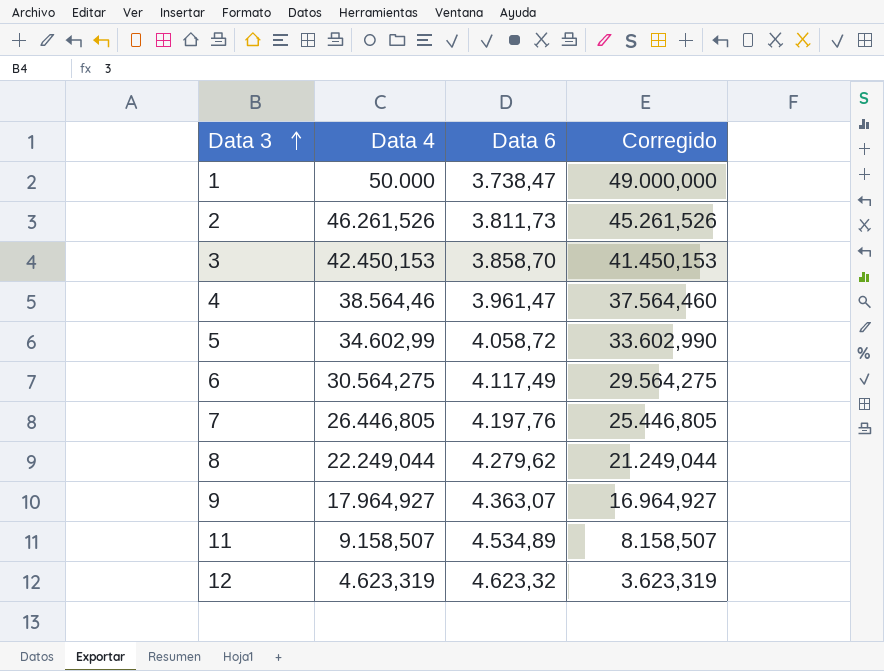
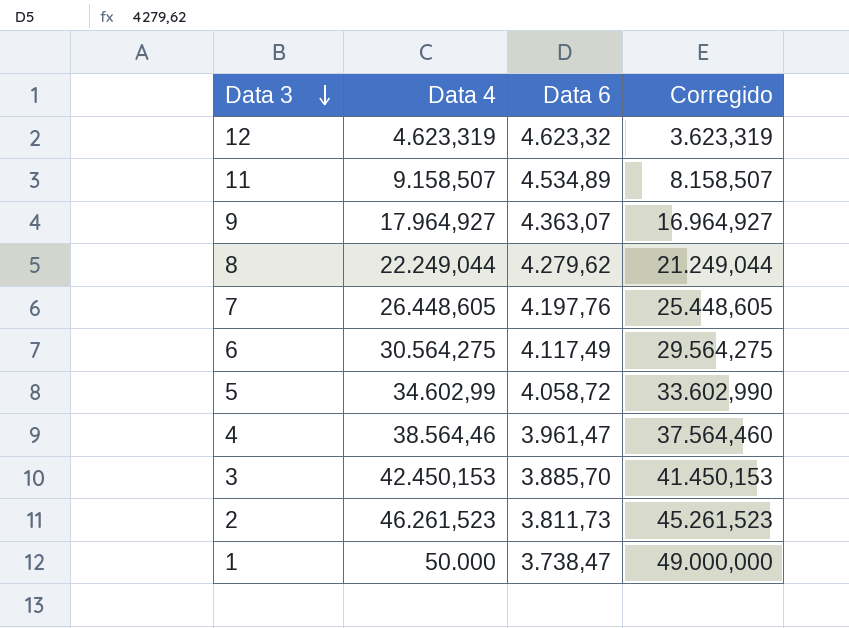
row order: Data 3 ascending -> Data 3 descending
7 | Data 4: 26.446,805 -> 26.448,605
7 | Corregido: 25.446,805 -> 25.448,605
3 | Data 6: 3.858,70 -> 3.885,70
2 | Data 4: 46.261,526 -> 46.261,523
2 | Corregido: 45.261,526 -> 45.261,523

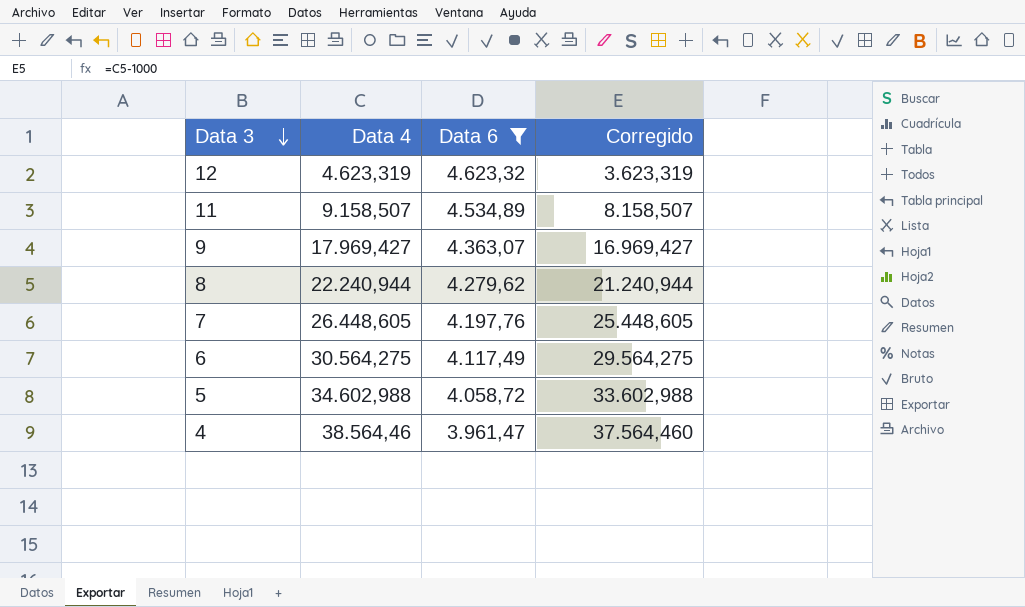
filter: none -> Data 6 >= 3.961,47
9 | Data 4: 17.964,927 -> 17.969,427
9 | Corregido: 16.964,927 -> 16.969,427
8 | Data 4: 22.249,044 -> 22.240,944
8 | Corregido: 21.249,044 -> 21.240,944
5 | Data 4: 34.602,99 -> 34.602,988
5 | Corregido: 33.602,990 -> 33.602,988

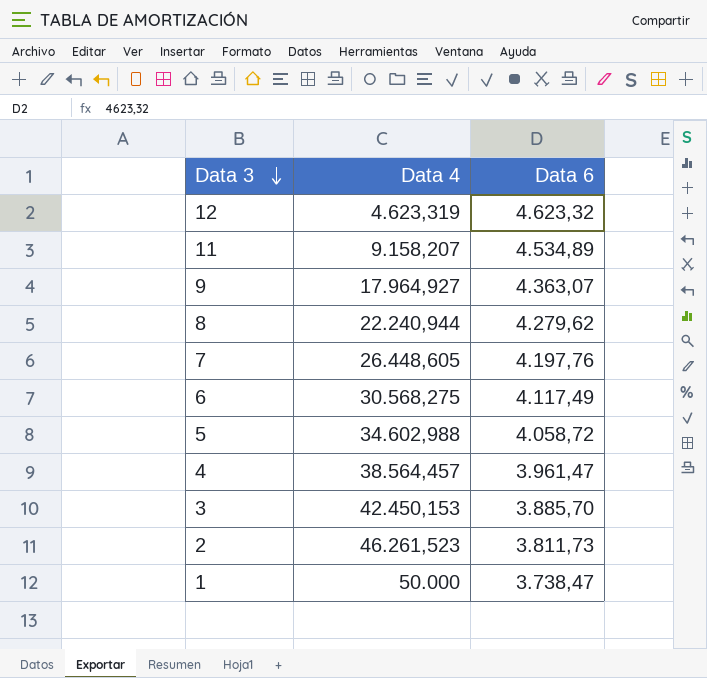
filter: Data 6 >= 3.961,47 -> none
column Corregido | formula: [Data 4] - 1000 -> none
11 | Data 4: 9.158,507 -> 9.158,207
9 | Data 4: 17.969,427 -> 17.964,927
6 | Data 4: 30.564,275 -> 30.568,275
4 | Data 4: 38.564,46 -> 38.564,457

